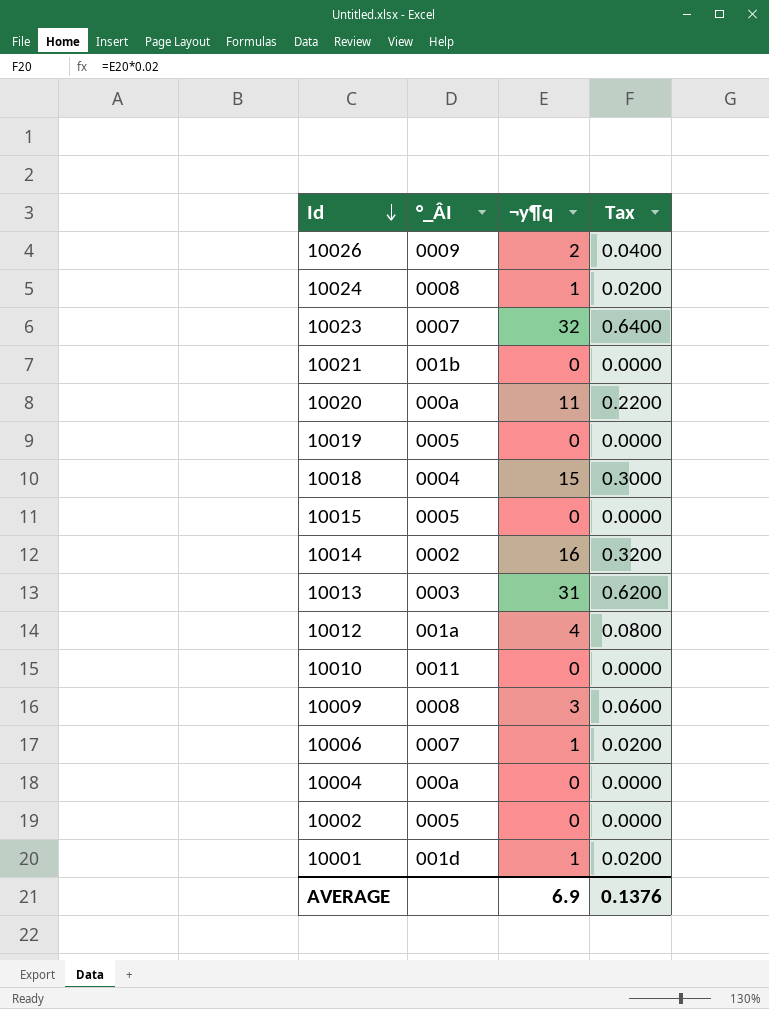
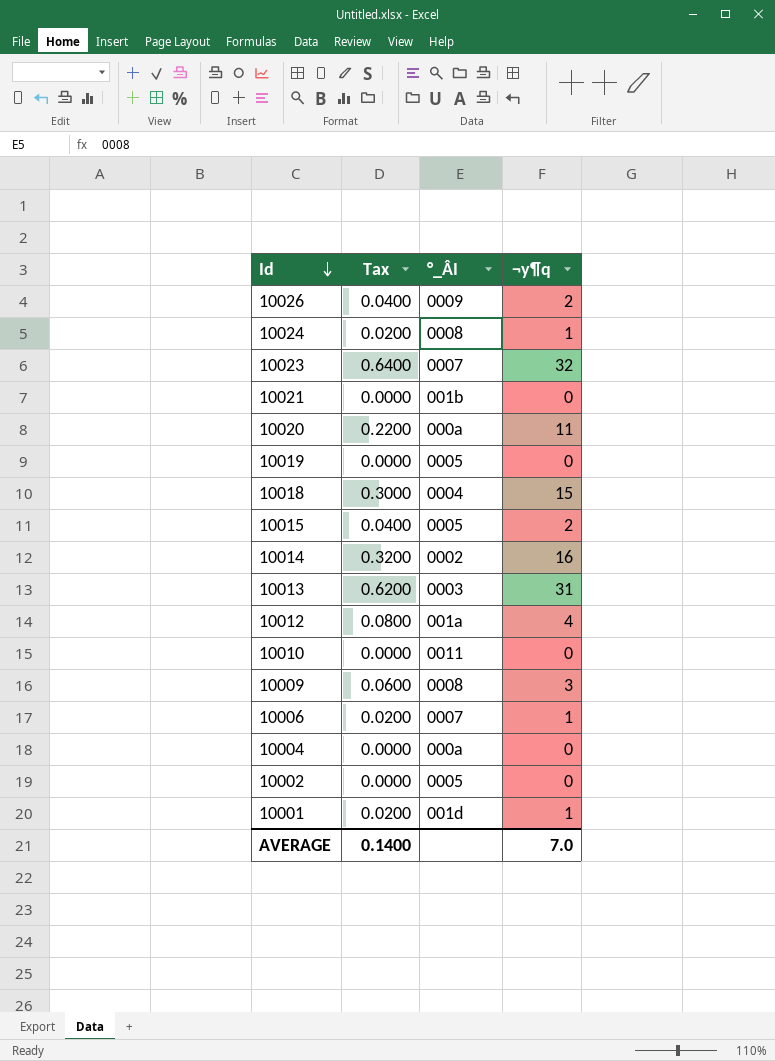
column Tax | position: 4 -> 2
10015 | Tax: 0.0000 -> 0.0400
10015 | ¬y¶q: 0 -> 2
AVERAGE | Tax: 0.1376 -> 0.1400
AVERAGE | ¬y¶q: 6.9 -> 7.0

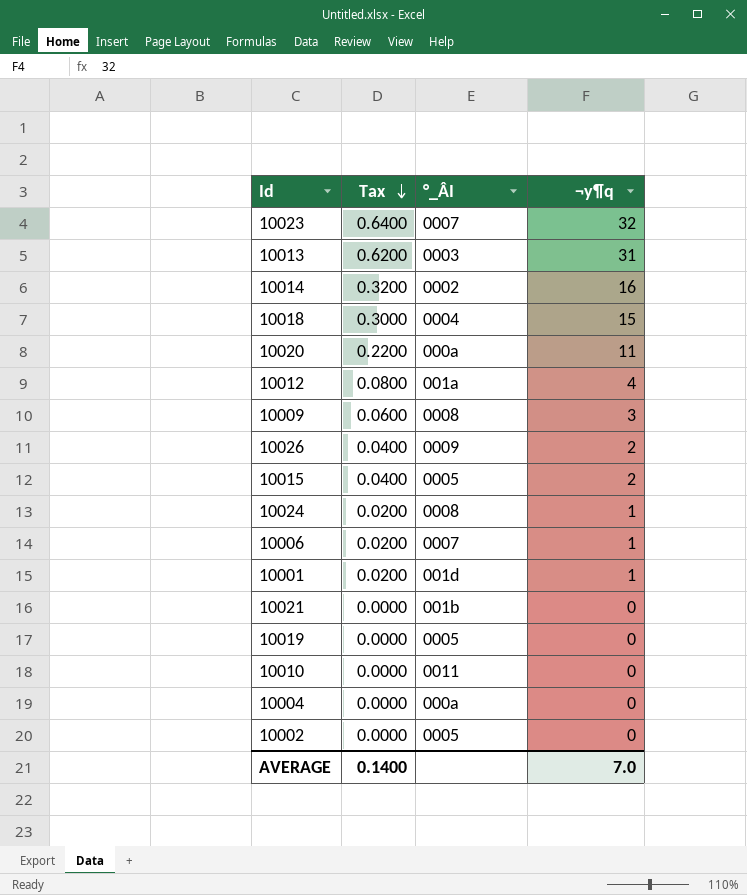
row order: Id descending -> Tax descending

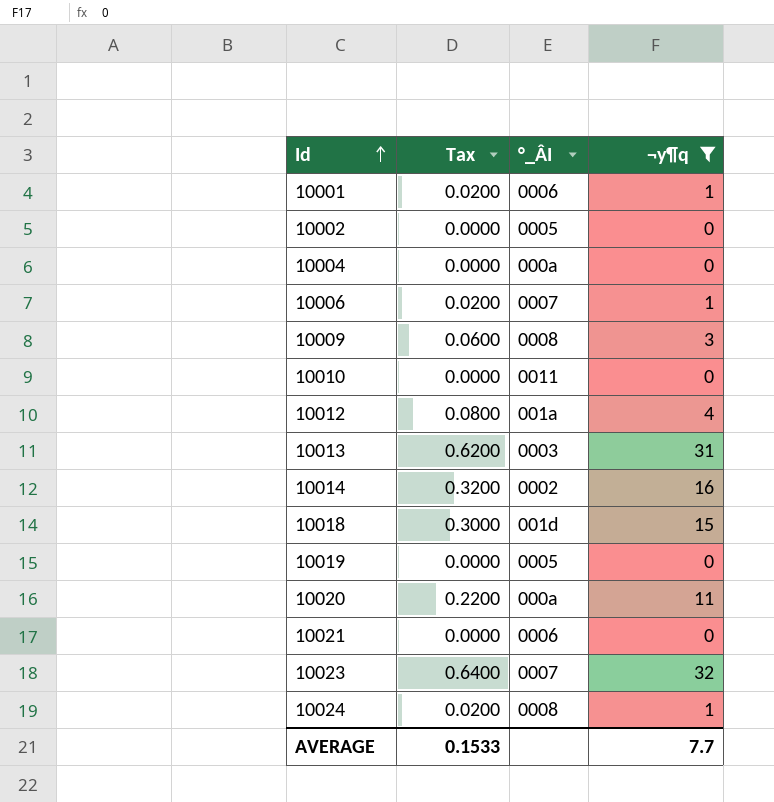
filter: none -> ¬y¶q != 2
row order: Tax descending -> Id ascending
10001 | °_ÂI: 001d -> 0006
10018 | °_ÂI: 0004 -> 001d
10021 | °_ÂI: 001b -> 0006
AVERAGE | Tax: 0.1400 -> 0.1533
AVERAGE | ¬y¶q: 7.0 -> 7.7

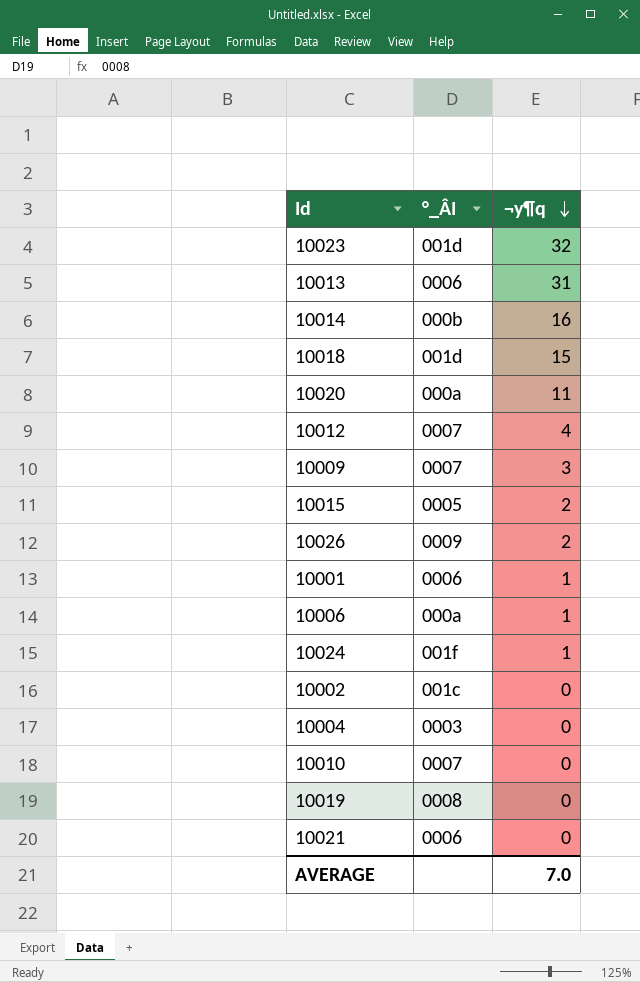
filter: ¬y¶q != 2 -> none
row order: Id ascending -> ¬y¶q descending
column Tax | formula: [¬y¶q] * 0.02 -> none
10023 | °_ÂI: 0007 -> 001d
10013 | °_ÂI: 0003 -> 0006
10014 | °_ÂI: 0002 -> 000b
10012 | °_ÂI: 001a -> 0007
10009 | °_ÂI: 0008 -> 0007
10006 | °_ÂI: 0007 -> 000a
10024 | °_ÂI: 0008 -> 001f
10002 | °_ÂI: 0005 -> 001c
10004 | °_ÂI: 000a -> 0003
10010 | °_ÂI: 0011 -> 0007
10019 | °_ÂI: 0005 -> 0008
AVERAGE | ¬y¶q: 7.7 -> 7.0

